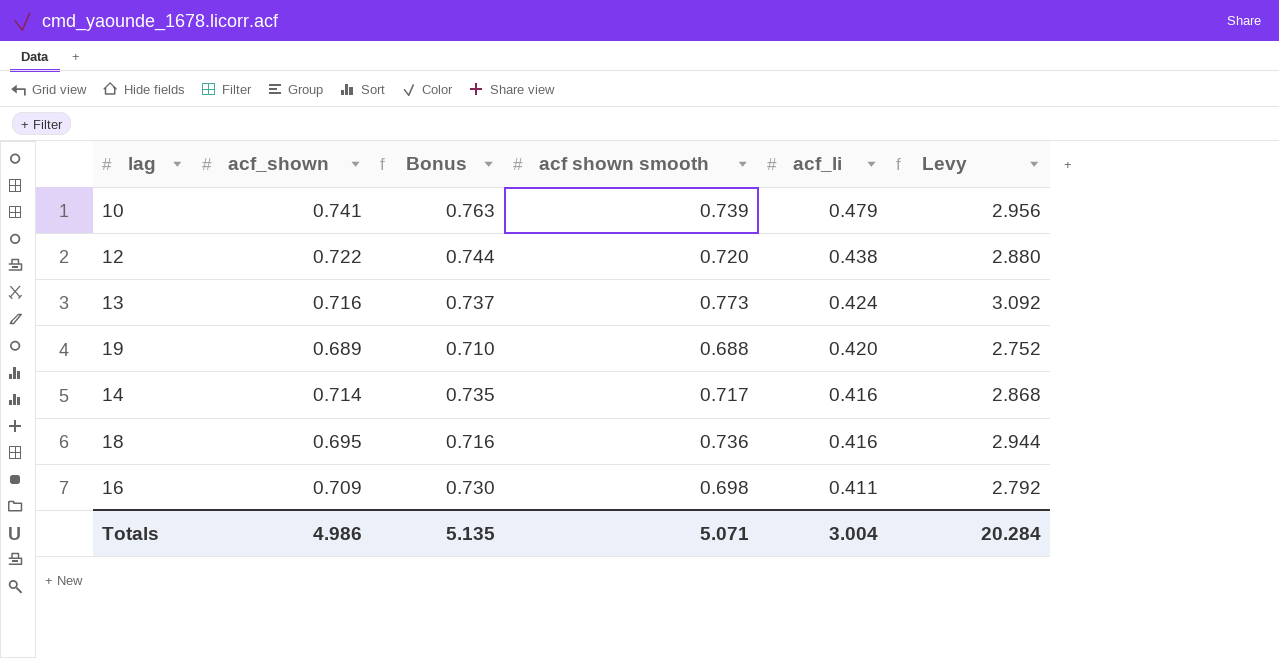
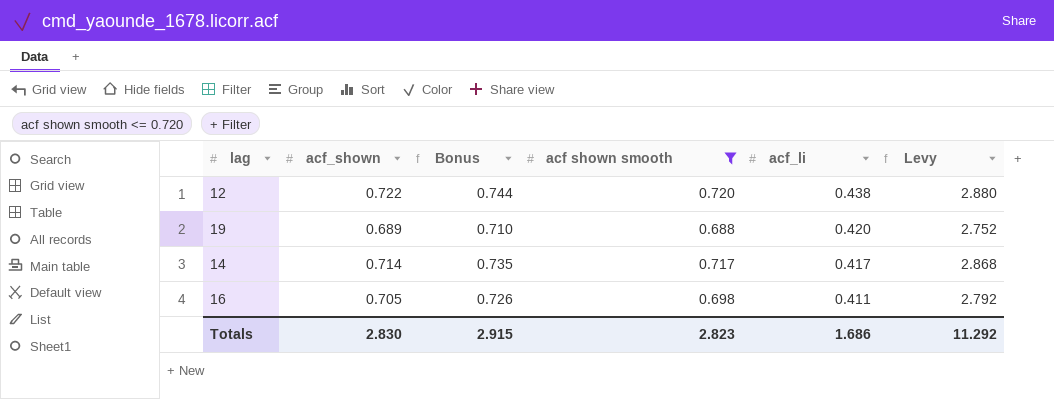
filter: none -> acf shown smooth <= 0.720
14 | acf_li: 0.416 -> 0.417
16 | acf_shown: 0.709 -> 0.705
16 | Bonus: 0.730 -> 0.726
Totals | acf_shown: 4.986 -> 2.830
Totals | Bonus: 5.135 -> 2.915
Totals | acf shown smooth: 5.071 -> 2.823
Totals | acf_li: 3.004 -> 1.686
Totals | Levy: 20.284 -> 11.292

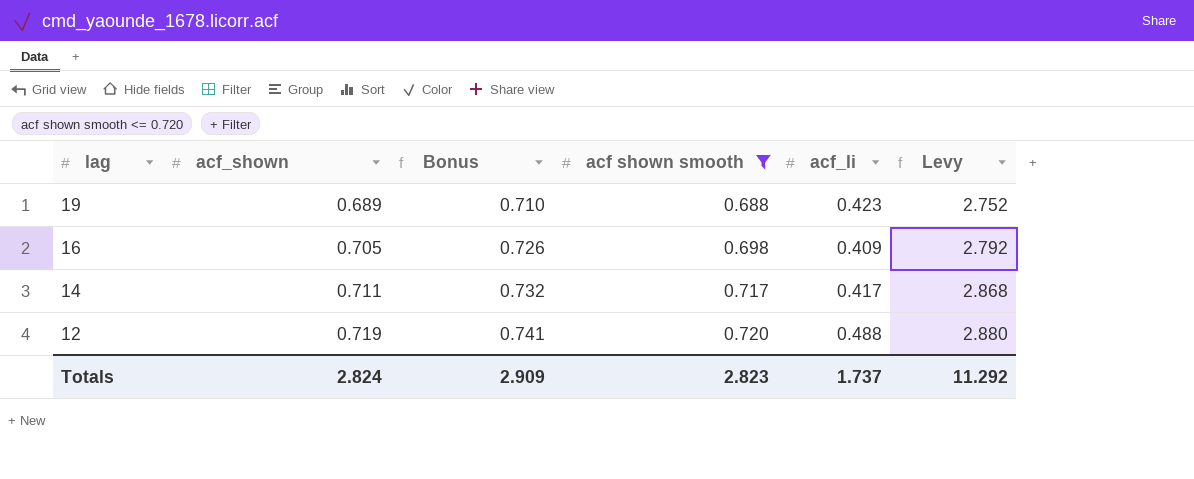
row order: acf_li descending -> lag descending
19 | acf_li: 0.420 -> 0.423
16 | acf_li: 0.411 -> 0.409
14 | acf_shown: 0.714 -> 0.711
14 | Bonus: 0.735 -> 0.732
12 | acf_shown: 0.722 -> 0.719
12 | Bonus: 0.744 -> 0.741
12 | acf_li: 0.438 -> 0.488
Totals | acf_shown: 2.830 -> 2.824
Totals | Bonus: 2.915 -> 2.909
Totals | acf_li: 1.686 -> 1.737

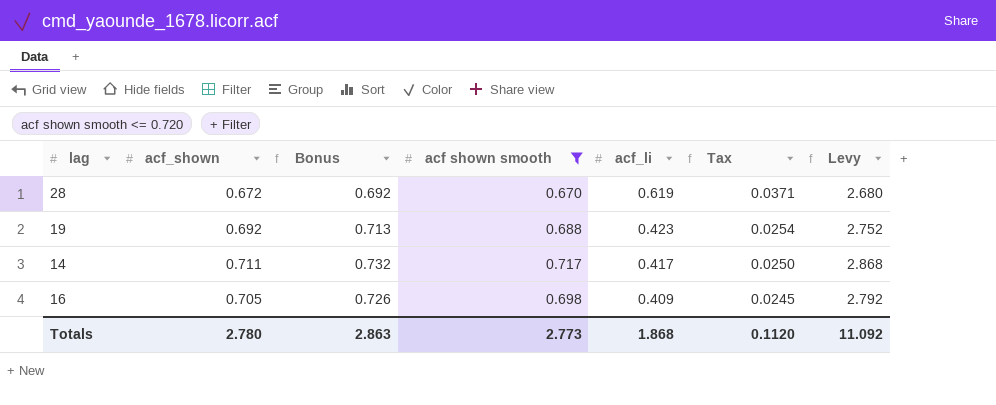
row order: lag descending -> acf_li descending
column Tax | formula: none -> [acf_li] * 0.06
row 12: 0.719 | 0.741 | 0.720 | 0.488 | 2.880 -> none
row 28: none -> 0.672 | 0.692 | 0.670 | 0.619 | 0.0371 | 2.680
19 | acf_shown: 0.689 -> 0.692
19 | Bonus: 0.710 -> 0.713
Totals | acf_shown: 2.824 -> 2.780
Totals | Bonus: 2.909 -> 2.863
Totals | acf shown smooth: 2.823 -> 2.773
Totals | acf_li: 1.737 -> 1.868
Totals | Levy: 11.292 -> 11.092

